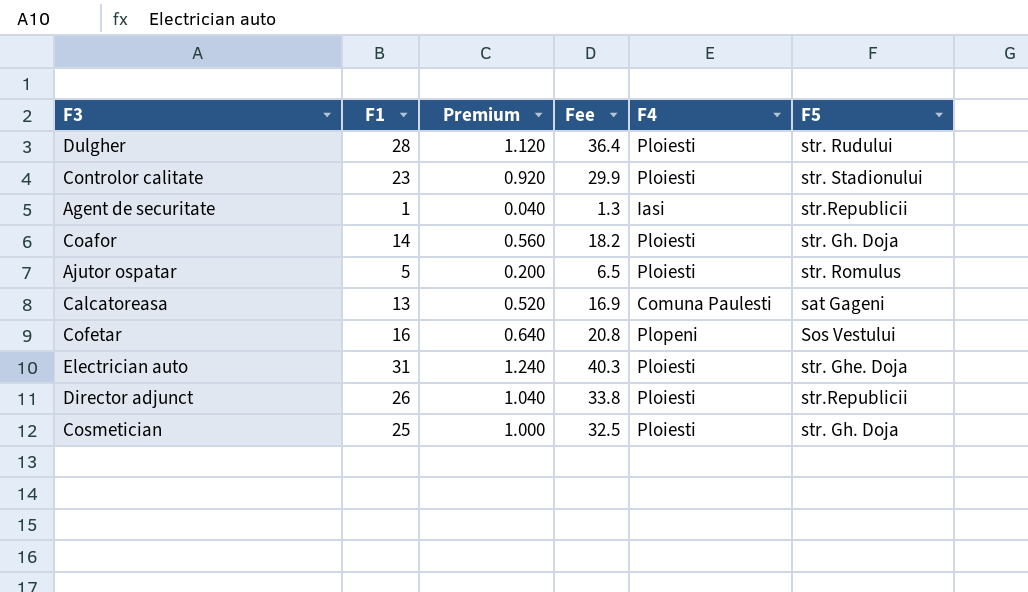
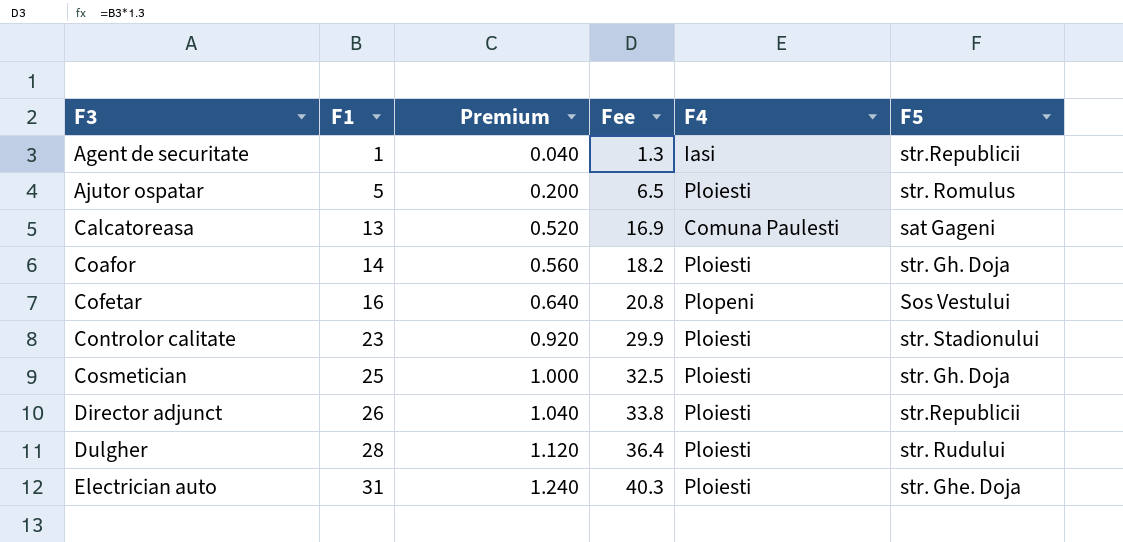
row order: none -> F3 ascending

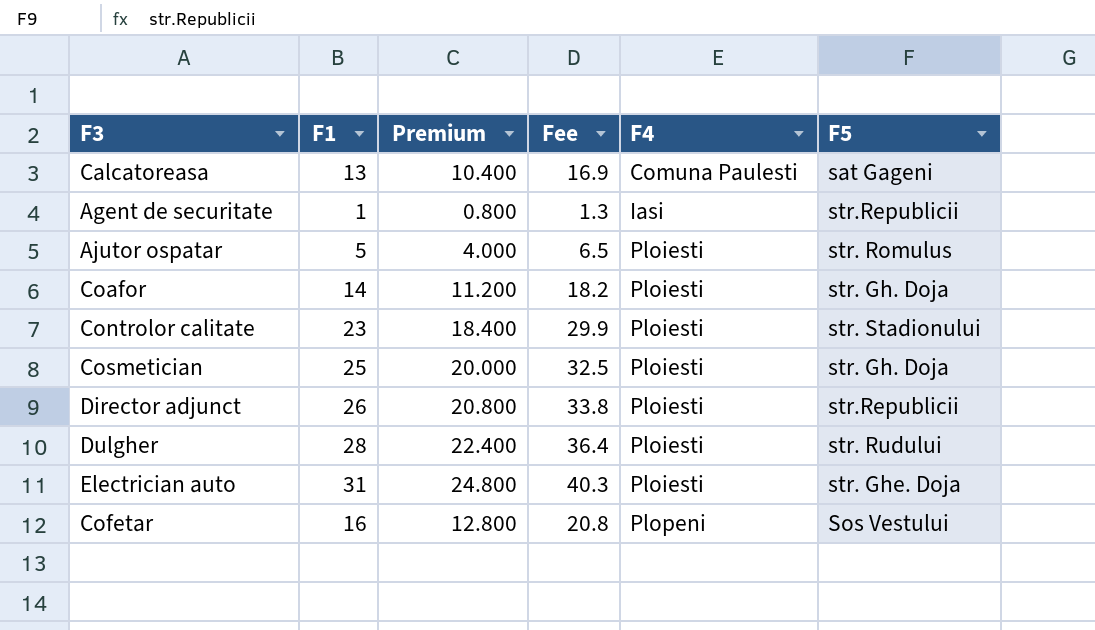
row order: F3 ascending -> F4 ascending
column Premium | formula: [F1] * 0.04 -> [F1] * 0.8

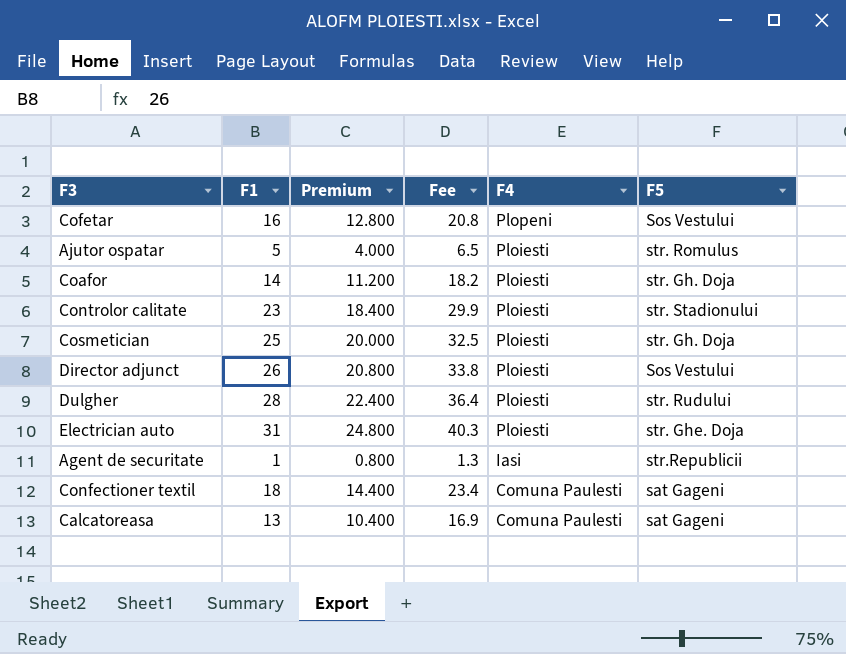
row order: F4 ascending -> F4 descending
Director adjunct | F5: str.Republicii -> Sos Vestului
row Confectioner textil: none -> 18 | 14.400 | 23.4 | Comuna Paulesti | sat Gageni

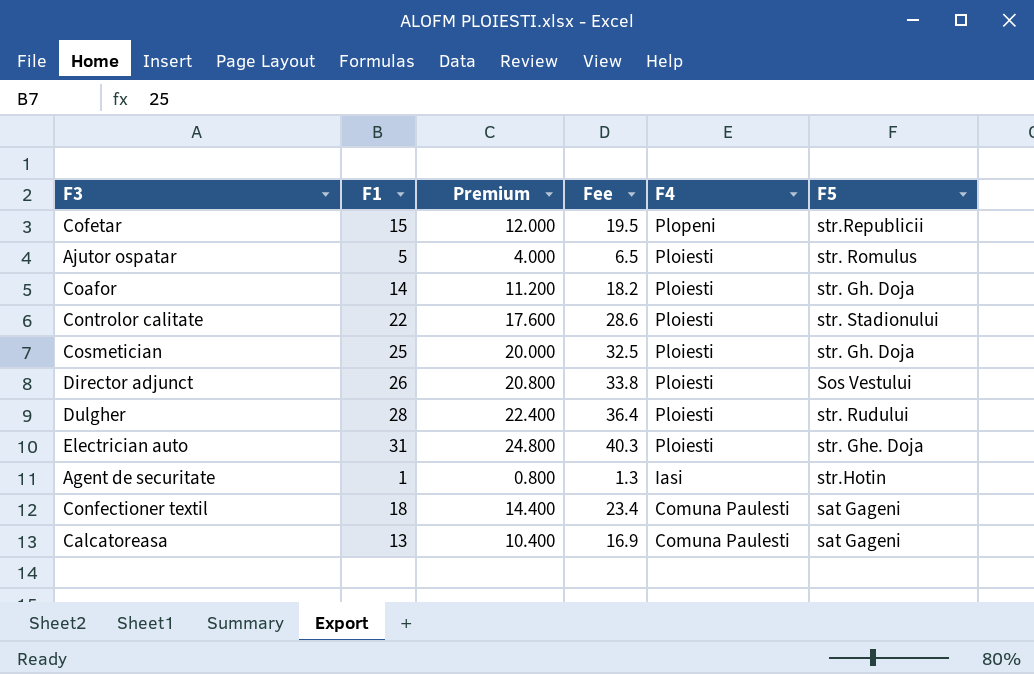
Cofetar | F1: 16 -> 15
Cofetar | Premium: 12.800 -> 12.000
Cofetar | Fee: 20.8 -> 19.5
Cofetar | F5: Sos Vestului -> str.Republicii
Controlor calitate | F1: 23 -> 22
Controlor calitate | Premium: 18.400 -> 17.600
Controlor calitate | Fee: 29.9 -> 28.6
Agent de securitate | F5: str.Republicii -> str.Hotin

